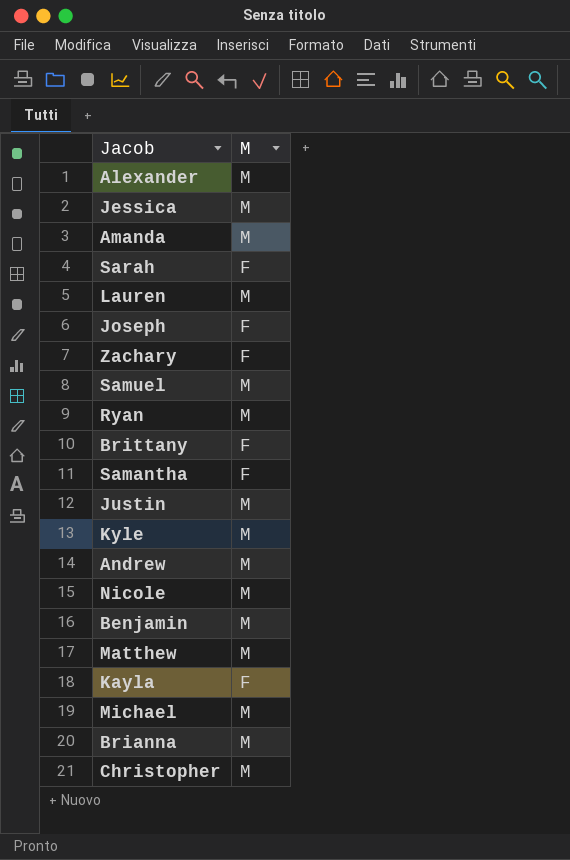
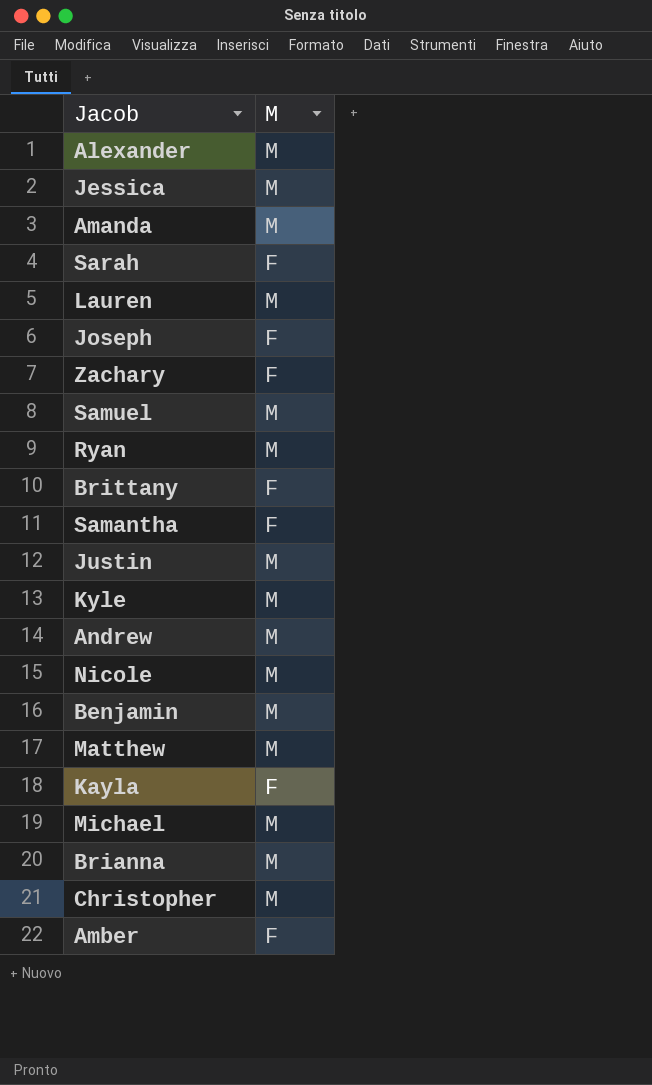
row Amber: none -> F

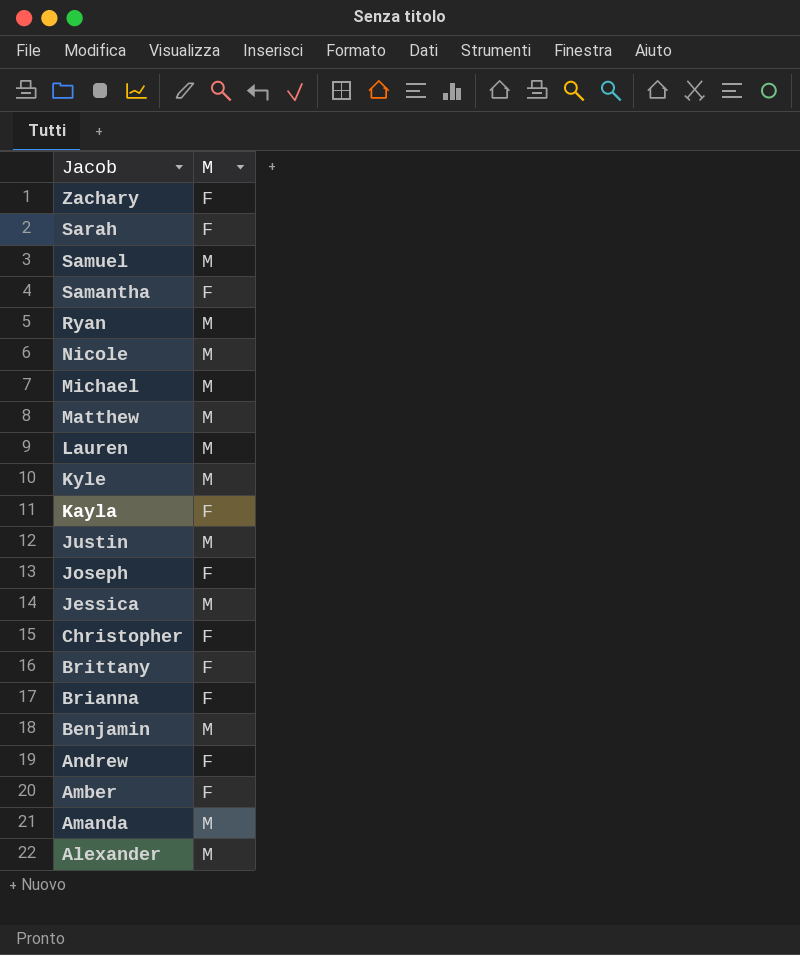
row order: none -> Jacob descending
Christopher | M: M -> F
Brianna | M: M -> F
Andrew | M: M -> F

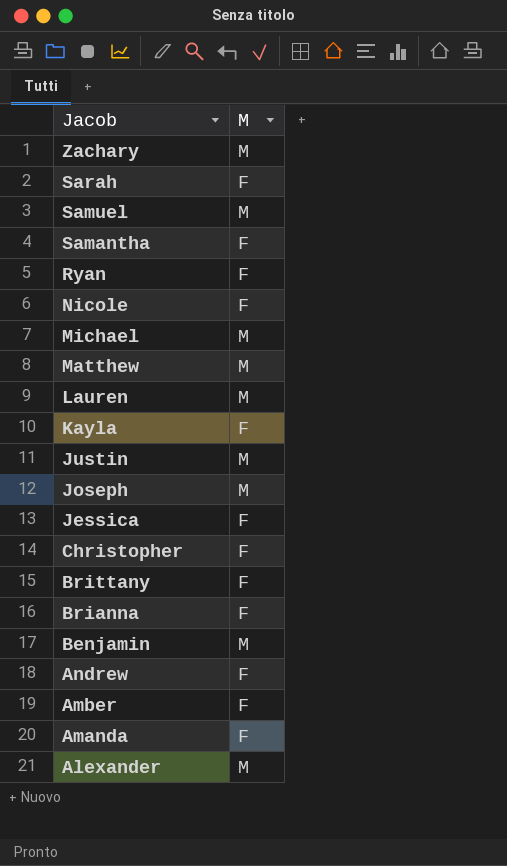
row Kyle: M -> none
Zachary | M: F -> M
Ryan | M: M -> F
Nicole | M: M -> F
Joseph | M: F -> M
Jessica | M: M -> F
Amanda | M: M -> F

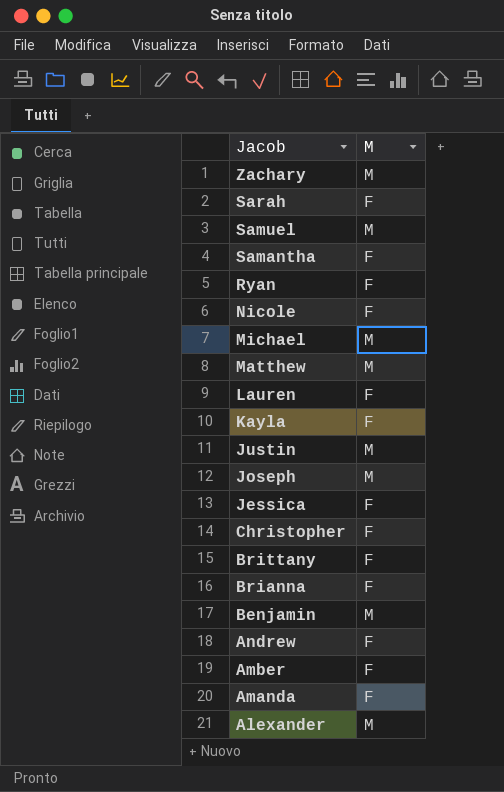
Lauren | M: M -> F

